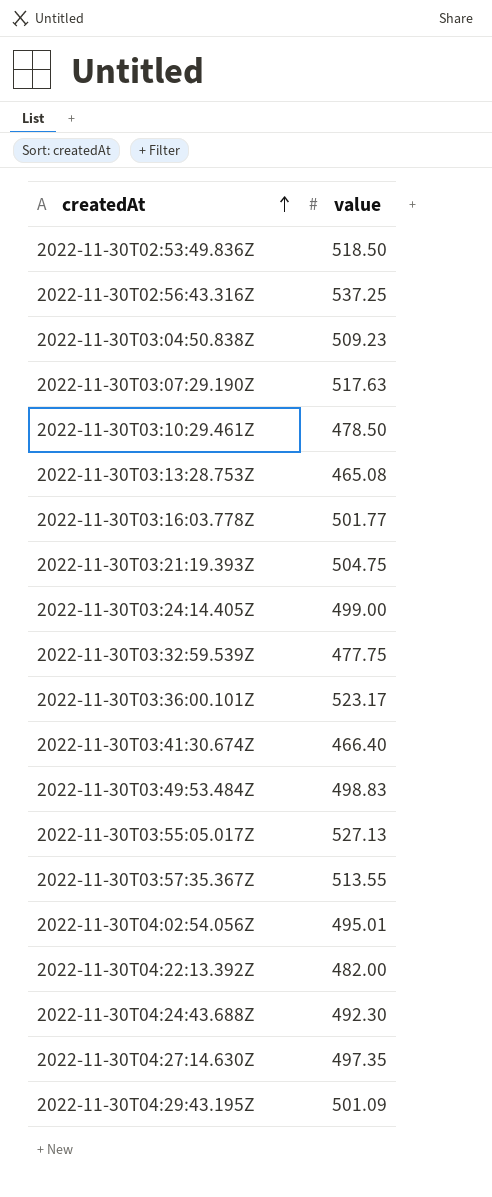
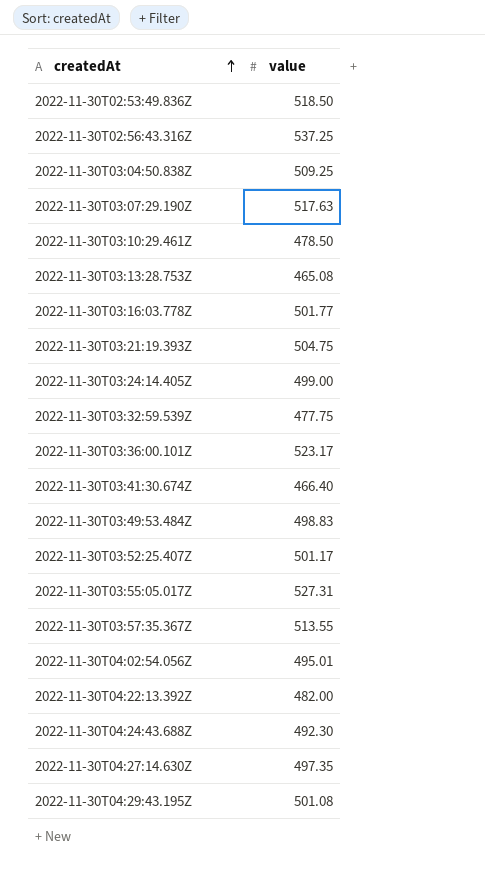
2022-11-30T03:04:50.838Z | value: 509.23 -> 509.25
row 2022-11-30T03:52:25.407Z: none -> 501.17
2022-11-30T03:55:05.017Z | value: 527.13 -> 527.31
2022-11-30T04:29:43.195Z | value: 501.09 -> 501.08

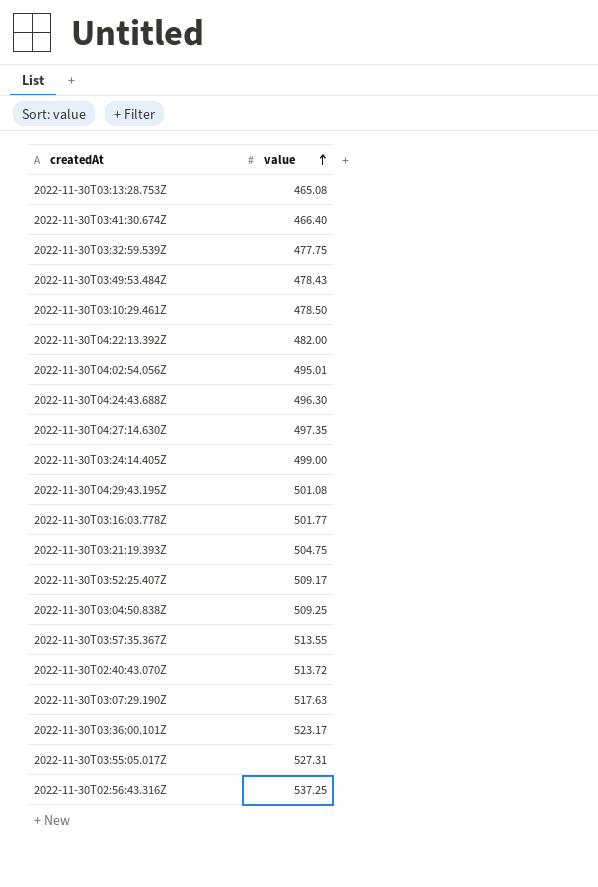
row order: createdAt ascending -> value ascending
row 2022-11-30T02:53:49.836Z: 518.50 -> none
2022-11-30T03:49:53.484Z | value: 498.83 -> 478.43
2022-11-30T04:24:43.688Z | value: 492.30 -> 496.30
2022-11-30T03:52:25.407Z | value: 501.17 -> 509.17
row 2022-11-30T02:40:43.070Z: none -> 513.72

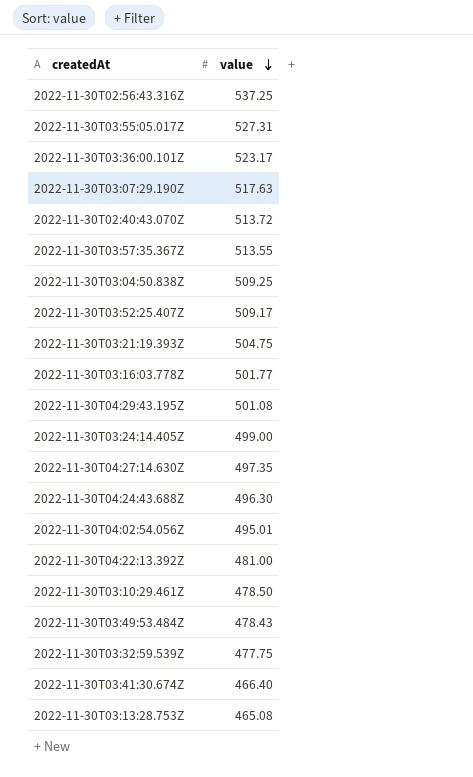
row order: value ascending -> value descending
2022-11-30T04:22:13.392Z | value: 482.00 -> 481.00

